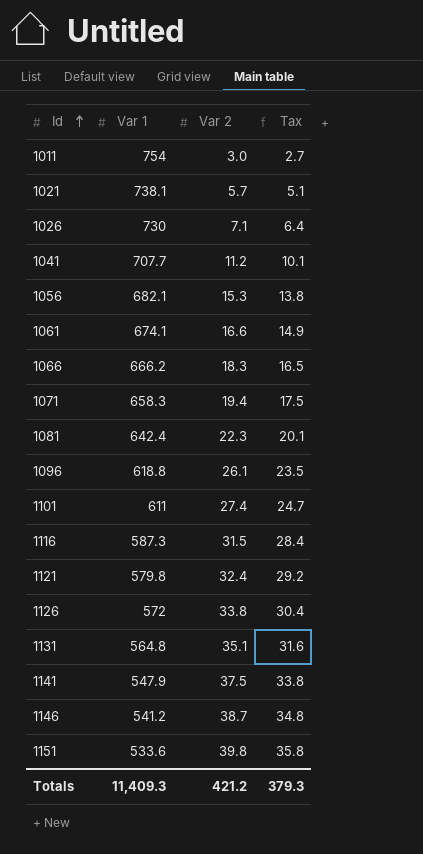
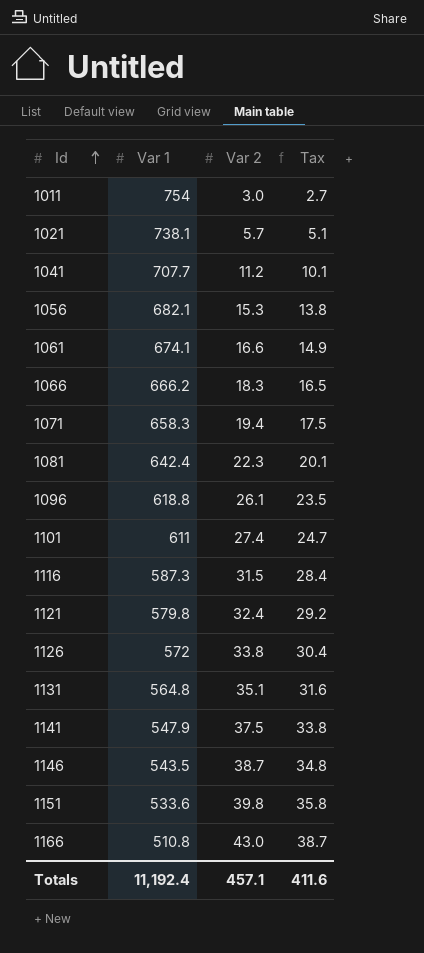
row 1026: 730 | 7.1 | 6.4 -> none
1146 | Var 1: 541.2 -> 543.5
row 1166: none -> 510.8 | 43.0 | 38.7
Totals | Var 1: 11,409.3 -> 11,192.4
Totals | Var 2: 421.2 -> 457.1
Totals | Tax: 379.3 -> 411.6

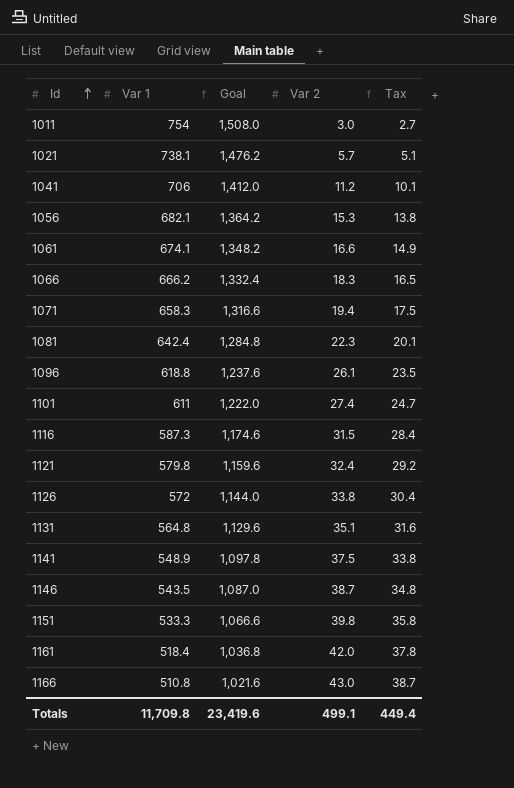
column Goal | formula: none -> [Var 1] * 2
1041 | Var 1: 707.7 -> 706
1141 | Var 1: 547.9 -> 548.9
1151 | Var 1: 533.6 -> 533.3
row 1161: none -> 518.4 | 1,036.8 | 42.0 | 37.8
Totals | Var 1: 11,192.4 -> 11,709.8
Totals | Var 2: 457.1 -> 499.1
Totals | Tax: 411.6 -> 449.4

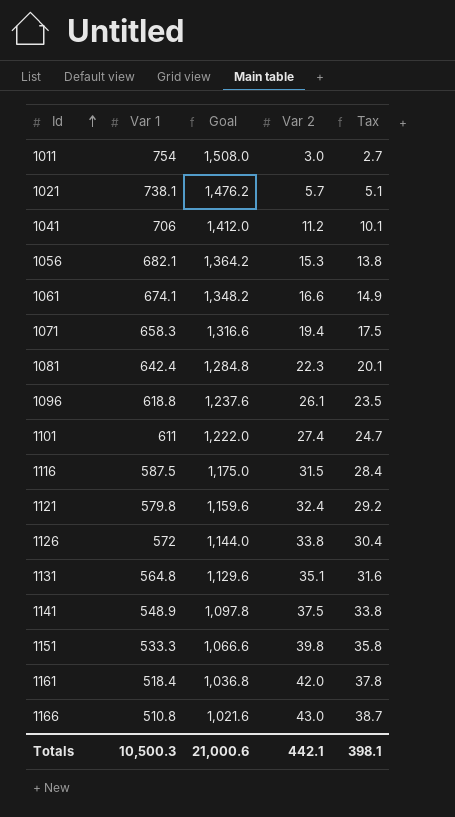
row 1066: 666.2 | 1,332.4 | 18.3 | 16.5 -> none
row 1146: 543.5 | 1,087.0 | 38.7 | 34.8 -> none
1116 | Var 1: 587.3 -> 587.5
1116 | Goal: 1,174.6 -> 1,175.0
Totals | Var 1: 11,709.8 -> 10,500.3
Totals | Goal: 23,419.6 -> 21,000.6
Totals | Var 2: 499.1 -> 442.1
Totals | Tax: 449.4 -> 398.1

